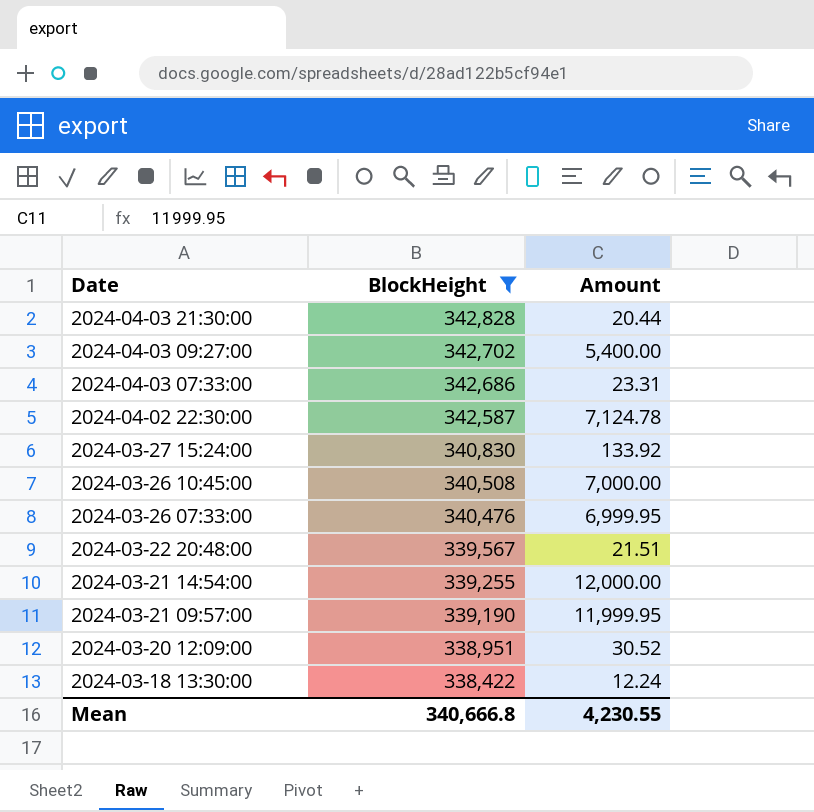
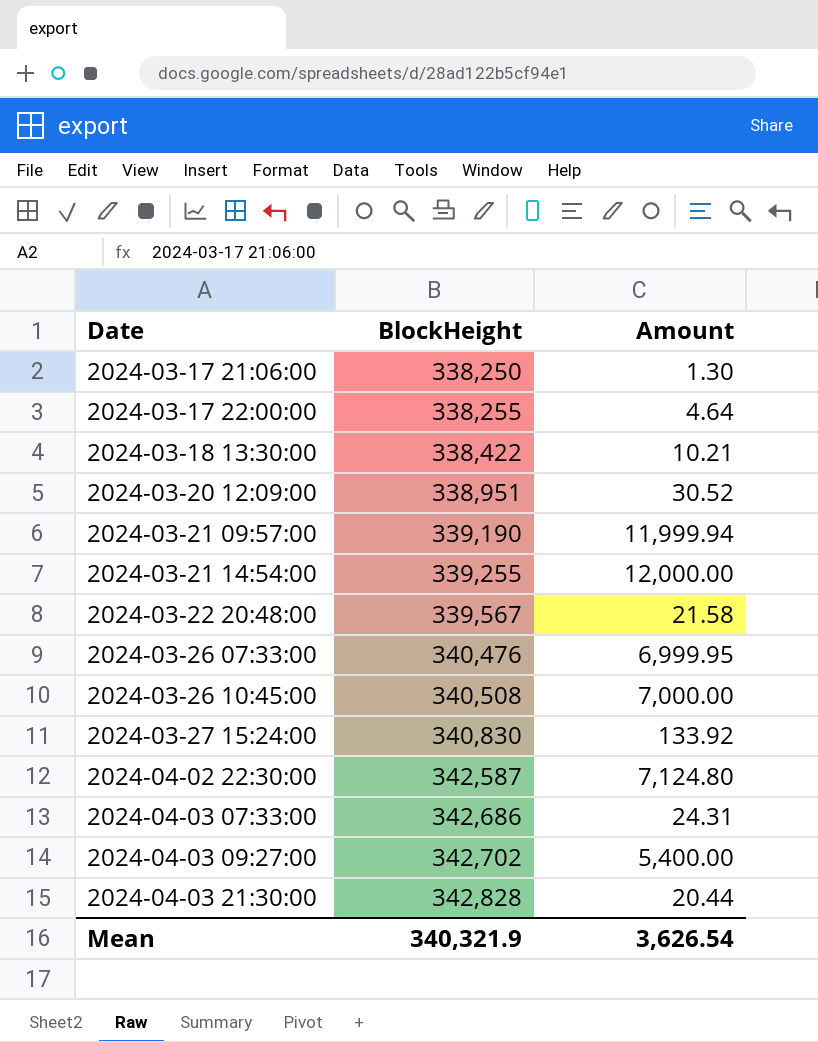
filter: BlockHeight >= 338,422 -> none
row order: Date descending -> Date ascending
2024-03-18 13:30:00 | Amount: 12.24 -> 10.21
2024-03-21 09:57:00 | Amount: 11,999.95 -> 11,999.94
2024-03-22 20:48:00 | Amount: 21.51 -> 21.58
2024-04-02 22:30:00 | Amount: 7,124.78 -> 7,124.80
2024-04-03 07:33:00 | Amount: 23.31 -> 24.31
Mean | BlockHeight: 340,666.8 -> 340,321.9
Mean | Amount: 4,230.55 -> 3,626.54

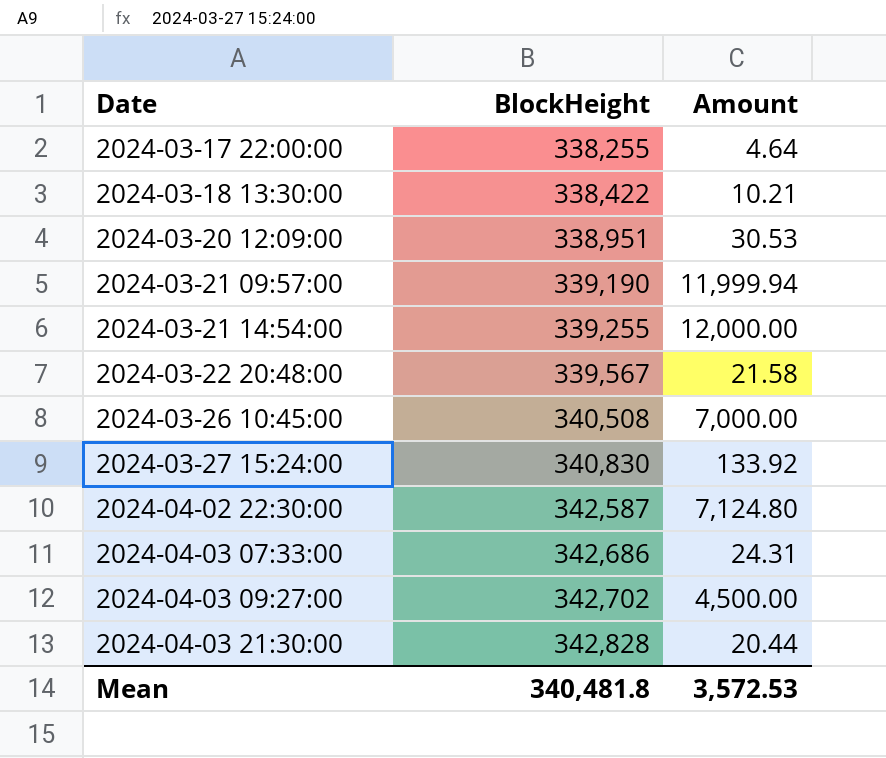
row 2024-03-17 21:06:00: 338,250 | 1.30 -> none
row 2024-03-26 07:33:00: 340,476 | 6,999.95 -> none
2024-03-20 12:09:00 | Amount: 30.52 -> 30.53
2024-04-03 09:27:00 | Amount: 5,400.00 -> 4,500.00
Mean | BlockHeight: 340,321.9 -> 340,481.8
Mean | Amount: 3,626.54 -> 3,572.53

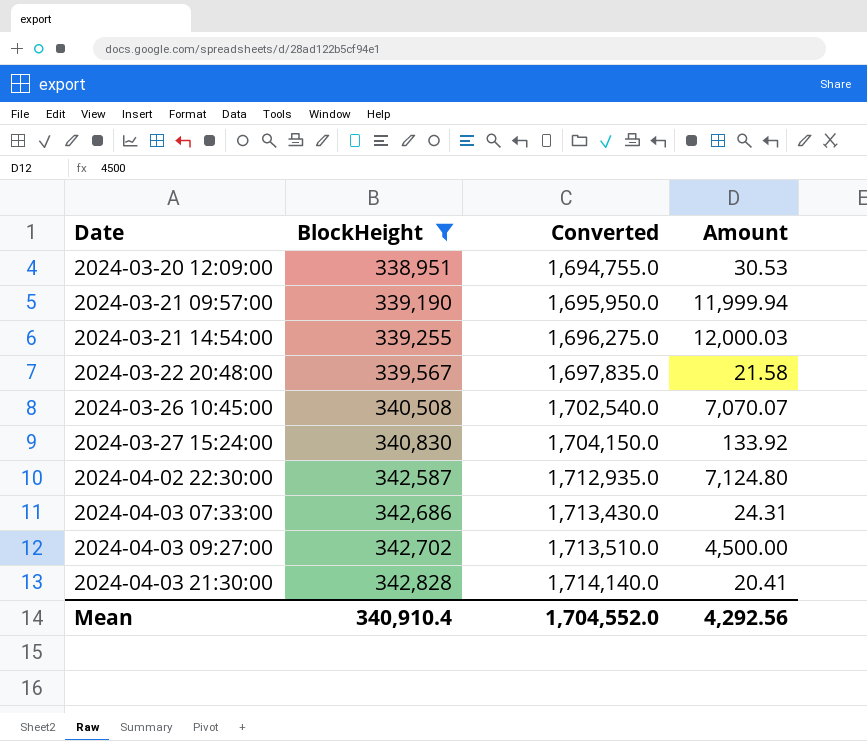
filter: none -> BlockHeight >= 338,951
column Converted | formula: none -> [BlockHeight] * 5
2024-03-21 14:54:00 | Amount: 12,000.00 -> 12,000.03
2024-03-26 10:45:00 | Amount: 7,000.00 -> 7,070.07
2024-04-03 21:30:00 | Amount: 20.44 -> 20.41
Mean | BlockHeight: 340,481.8 -> 340,910.4
Mean | Amount: 3,572.53 -> 4,292.56

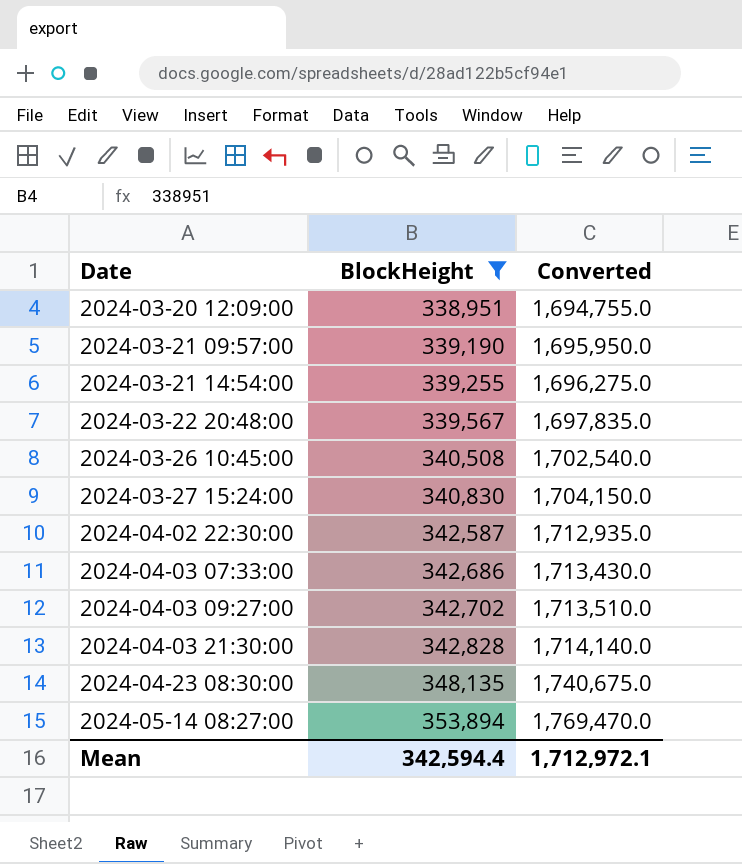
column Amount | position: 4 -> none
row 2024-04-23 08:30:00: none -> 348,135 | 1,740,675.0
row 2024-05-14 08:27:00: none -> 353,894 | 1,769,470.0
Mean | BlockHeight: 340,910.4 -> 342,594.4
Mean | Converted: 1,704,552.0 -> 1,712,972.1

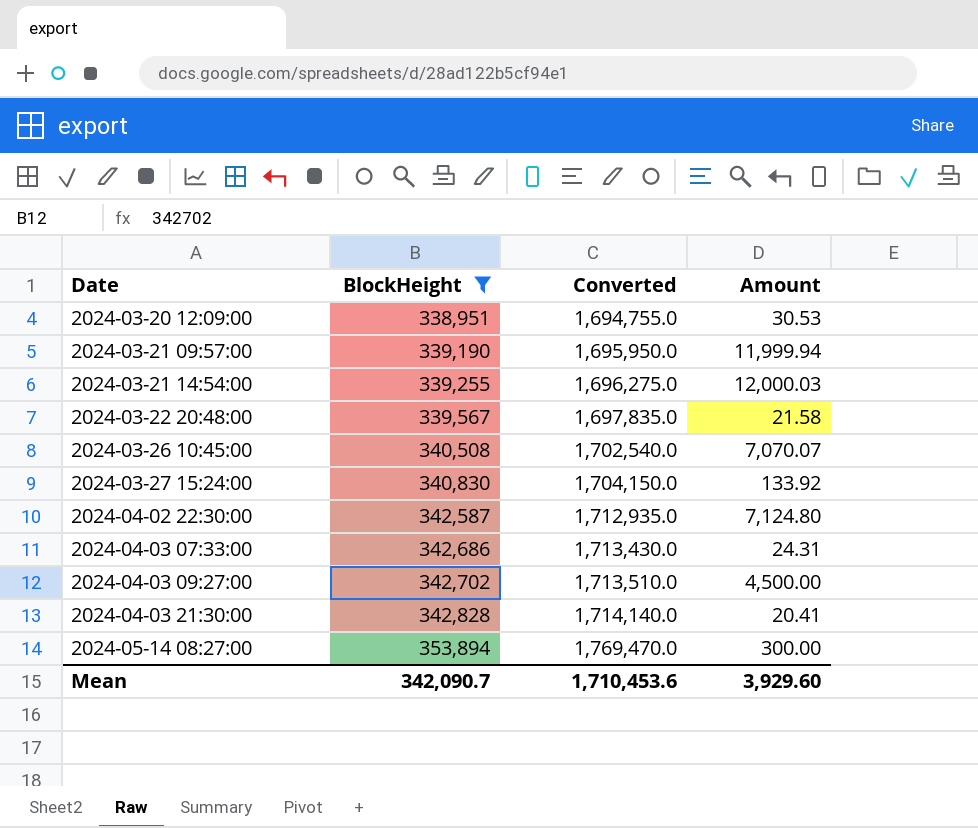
column Amount | position: none -> 4
row 2024-04-23 08:30:00: 348,135 | 1,740,675.0 -> none
Mean | BlockHeight: 342,594.4 -> 342,090.7
Mean | Converted: 1,712,972.1 -> 1,710,453.6

